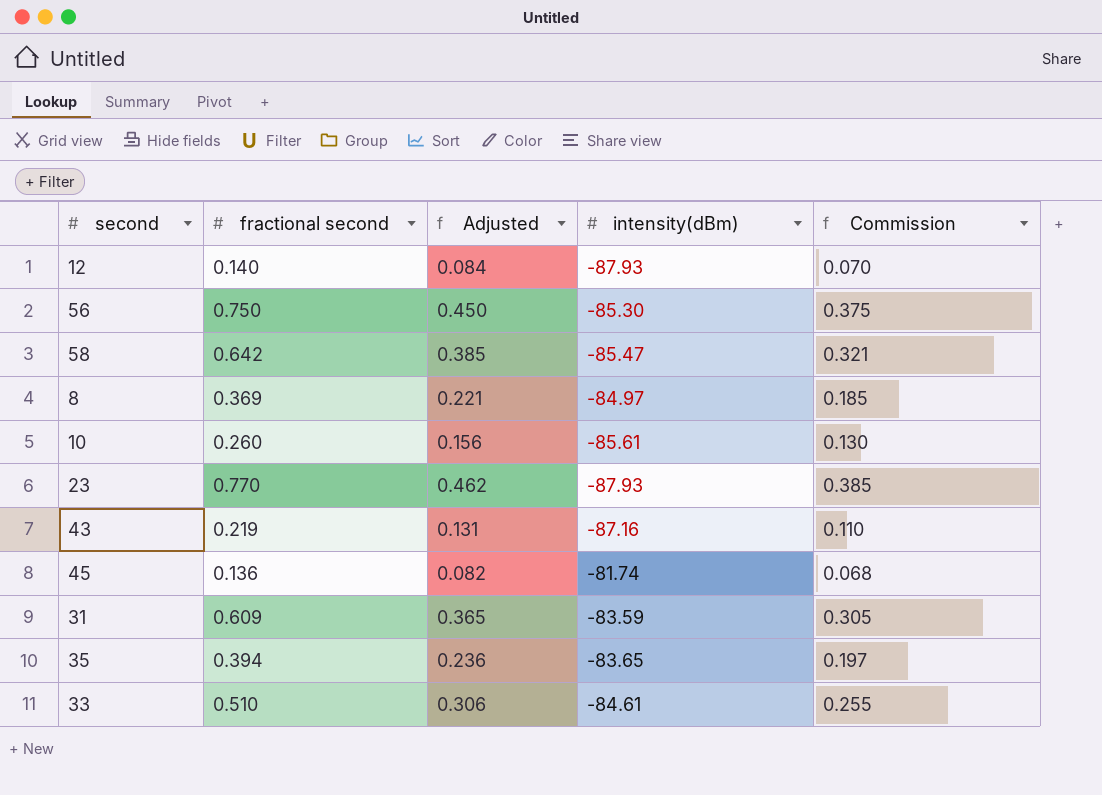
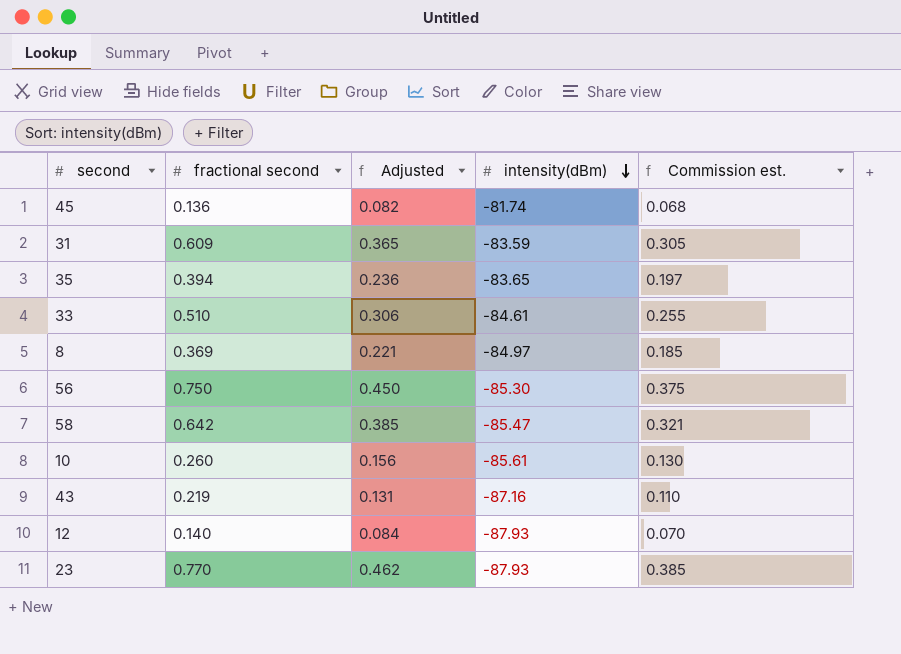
row order: none -> intensity(dBm) descending
column name: Commission -> Commission est.

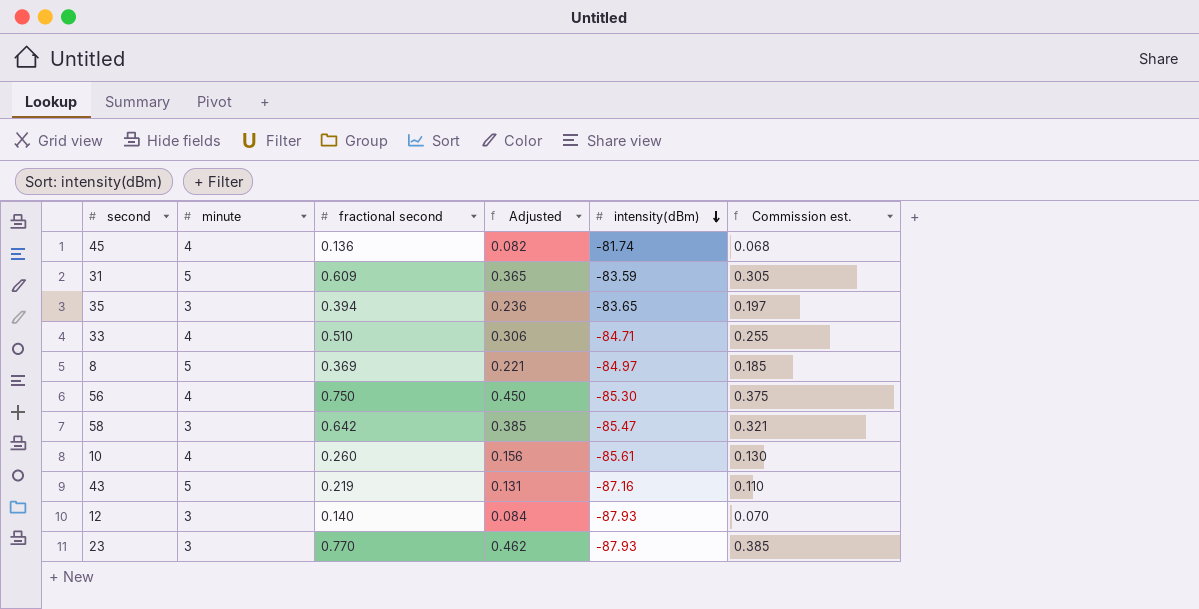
column minute | position: none -> 2
33 | intensity(dBm): -84.61 -> -84.71

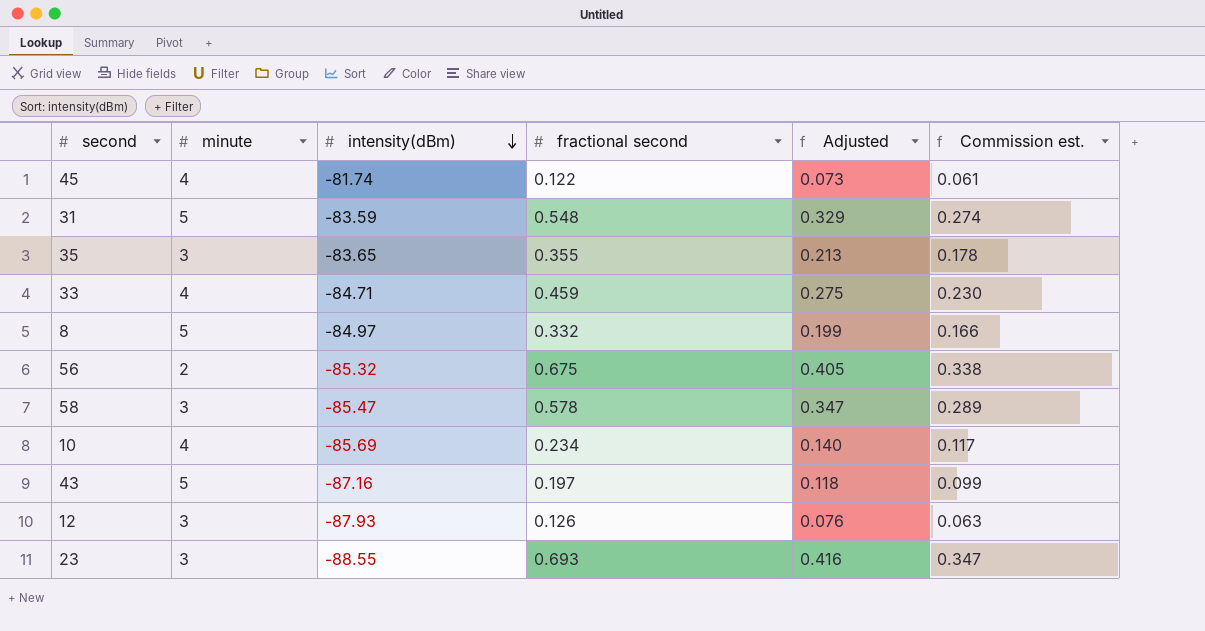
column intensity(dBm) | position: 5 -> 3
45 | fractional second: 0.136 -> 0.122
45 | Adjusted: 0.082 -> 0.073
45 | Commission est.: 0.068 -> 0.061
31 | fractional second: 0.609 -> 0.548
31 | Adjusted: 0.365 -> 0.329
31 | Commission est.: 0.305 -> 0.274
35 | fractional second: 0.394 -> 0.355
35 | Adjusted: 0.236 -> 0.213
35 | Commission est.: 0.197 -> 0.178
33 | fractional second: 0.510 -> 0.459
33 | Adjusted: 0.306 -> 0.275
33 | Commission est.: 0.255 -> 0.230
8 | fractional second: 0.369 -> 0.332
8 | Adjusted: 0.221 -> 0.199
8 | Commission est.: 0.185 -> 0.166
56 | minute: 4 -> 2
56 | intensity(dBm): -85.30 -> -85.32
56 | fractional second: 0.750 -> 0.675
56 | Adjusted: 0.450 -> 0.405
56 | Commission est.: 0.375 -> 0.338
58 | fractional second: 0.642 -> 0.578
58 | Adjusted: 0.385 -> 0.347
58 | Commission est.: 0.321 -> 0.289
10 | intensity(dBm): -85.61 -> -85.69
10 | fractional second: 0.260 -> 0.234
10 | Adjusted: 0.156 -> 0.140
10 | Commission est.: 0.130 -> 0.117
43 | fractional second: 0.219 -> 0.197
43 | Adjusted: 0.131 -> 0.118
43 | Commission est.: 0.110 -> 0.099
12 | fractional second: 0.140 -> 0.126
12 | Adjusted: 0.084 -> 0.076
12 | Commission est.: 0.070 -> 0.063
23 | intensity(dBm): -87.93 -> -88.55
23 | fractional second: 0.770 -> 0.693
23 | Adjusted: 0.462 -> 0.416
23 | Commission est.: 0.385 -> 0.347

